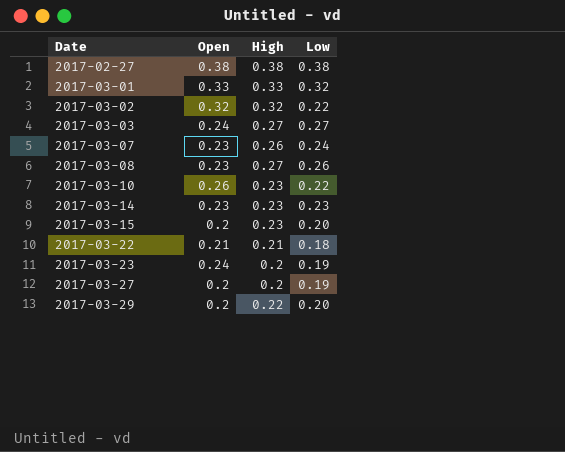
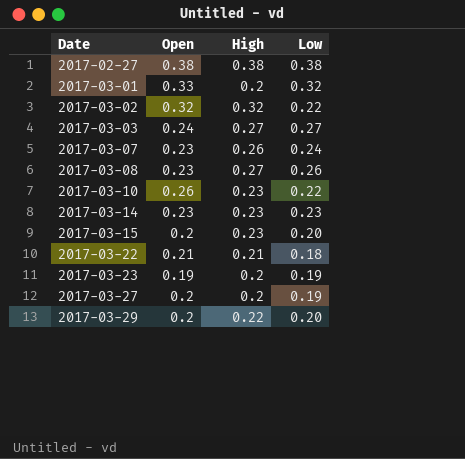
2017-03-01 | High: 0.33 -> 0.2
2017-03-23 | Open: 0.24 -> 0.19

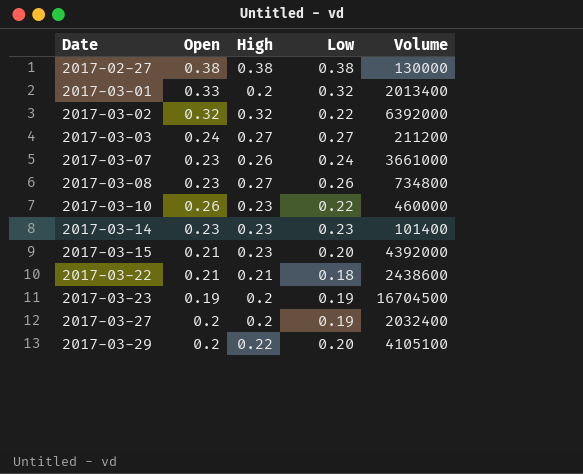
column Volume | position: none -> 5
2017-03-15 | Open: 0.2 -> 0.21

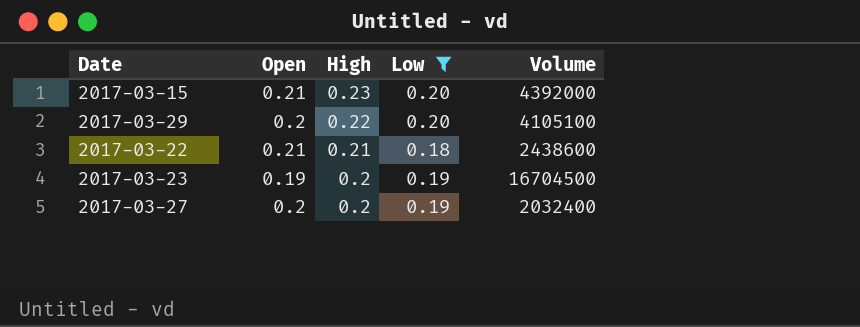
filter: none -> Low <= 0.20
row order: Date ascending -> High descending

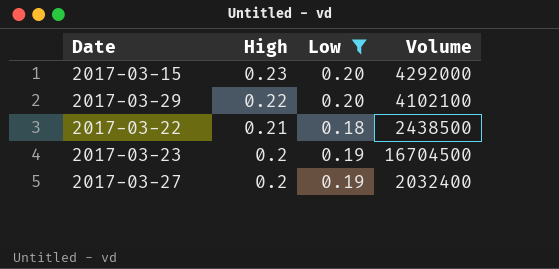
column Open | position: 2 -> none
2017-03-15 | Volume: 4392000 -> 4292000
2017-03-29 | Volume: 4105100 -> 4102100
2017-03-22 | Volume: 2438600 -> 2438500

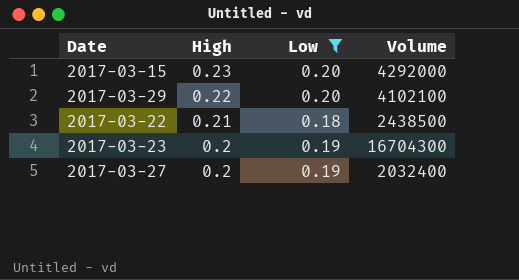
2017-03-23 | Volume: 16704500 -> 16704300

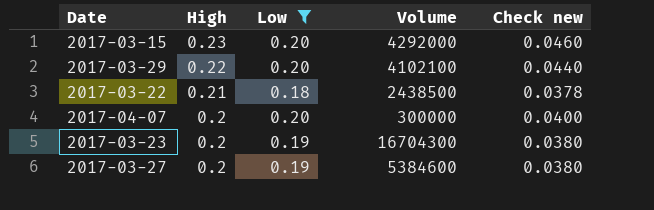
column Check new | formula: none -> [High] * [Low]
row 2017-04-07: none -> 0.2 | 0.20 | 300000 | 0.0400
2017-03-27 | Volume: 2032400 -> 5384600

